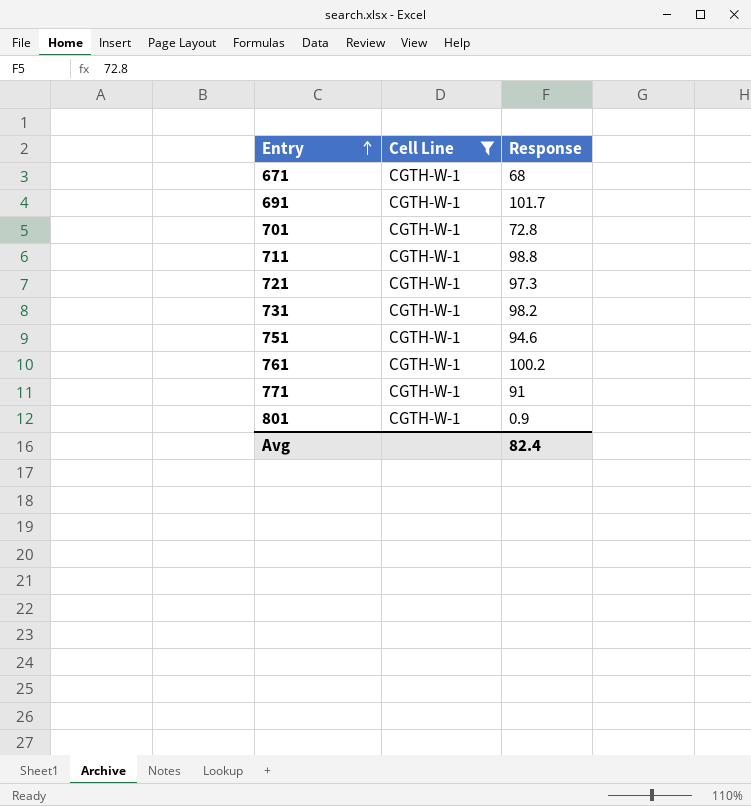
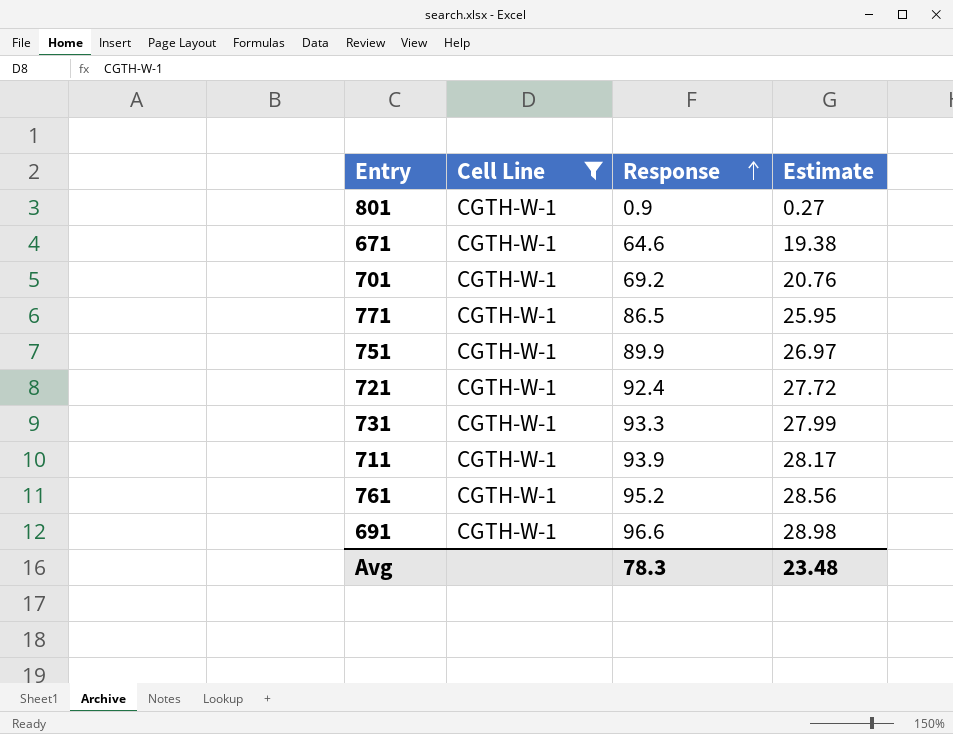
row order: Entry ascending -> Response ascending
column Estimate | formula: none -> [Response] * 0.3
671 | Response: 68 -> 64.6
701 | Response: 72.8 -> 69.2
771 | Response: 91 -> 86.5
751 | Response: 94.6 -> 89.9
721 | Response: 97.3 -> 92.4
731 | Response: 98.2 -> 93.3
711 | Response: 98.8 -> 93.9
761 | Response: 100.2 -> 95.2
691 | Response: 101.7 -> 96.6
Avg | Response: 82.4 -> 78.3

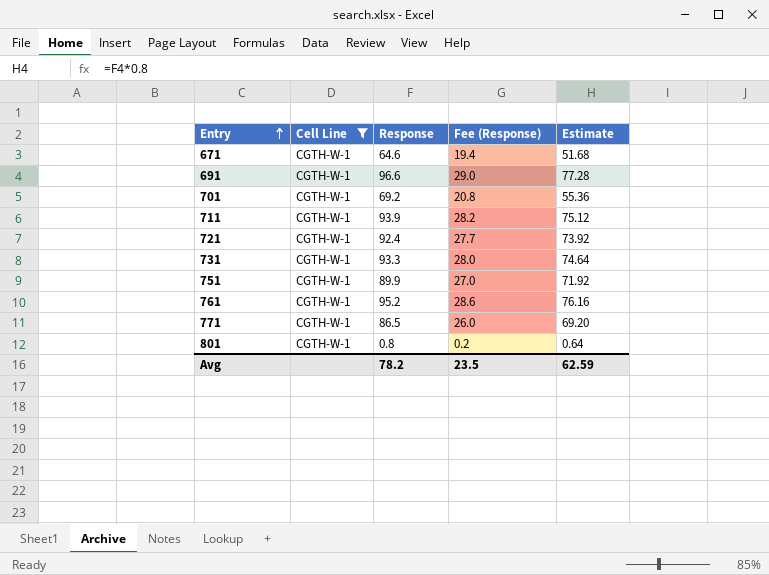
row order: Response ascending -> Entry ascending
column Fee (Response) | formula: none -> [Response] * 0.3
column Estimate | formula: [Response] * 0.3 -> [Response] * 0.8
801 | Response: 0.9 -> 0.8
Avg | Response: 78.3 -> 78.2
Avg | Estimate: 23.48 -> 62.59

